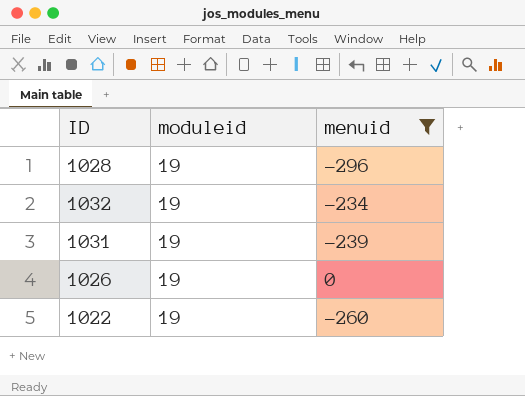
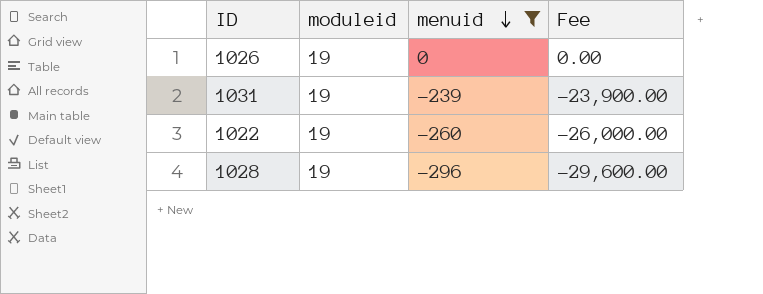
row order: none -> menuid descending
column Fee | formula: none -> [menuid] * 100
row 1032: 19 | -234 -> none

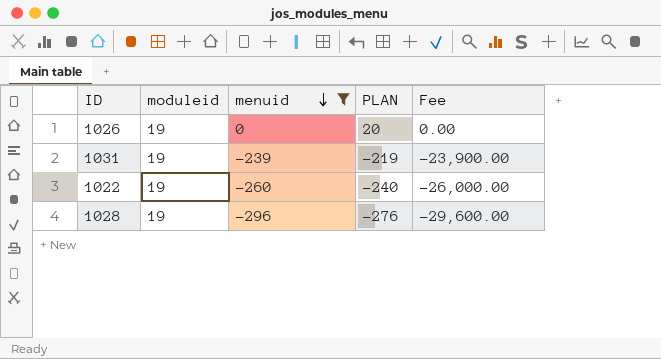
column PLAN | formula: none -> [menuid] + 20

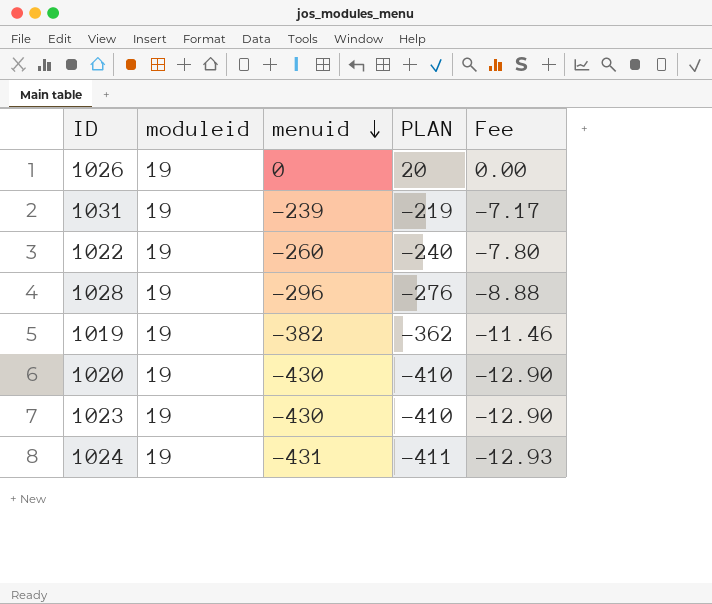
filter: menuid >= -296 -> none
column Fee | formula: [menuid] * 100 -> [menuid] * 0.03

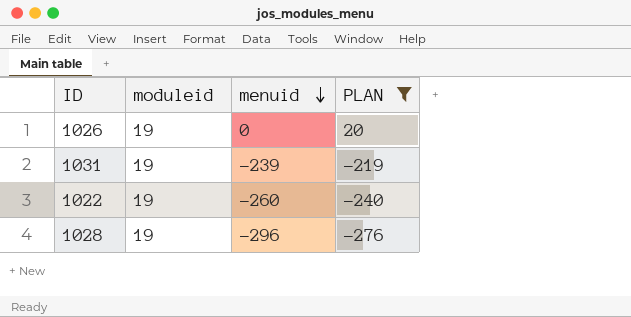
filter: none -> PLAN >= -276
column Fee | formula: [menuid] * 0.03 -> none

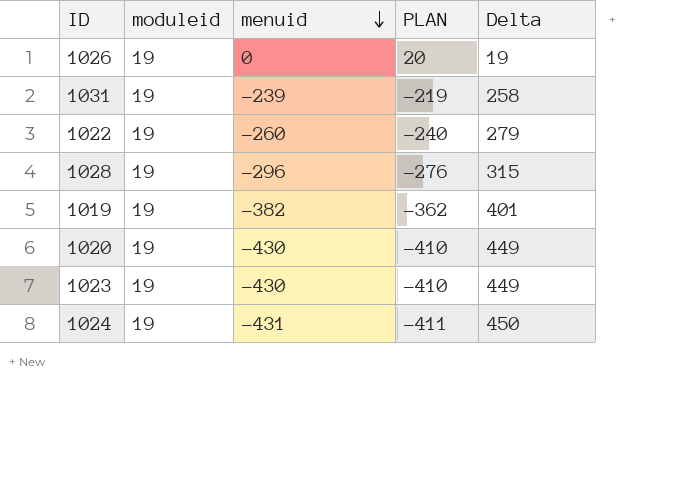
filter: PLAN >= -276 -> none
column Delta | formula: none -> [moduleid] - [menuid]

